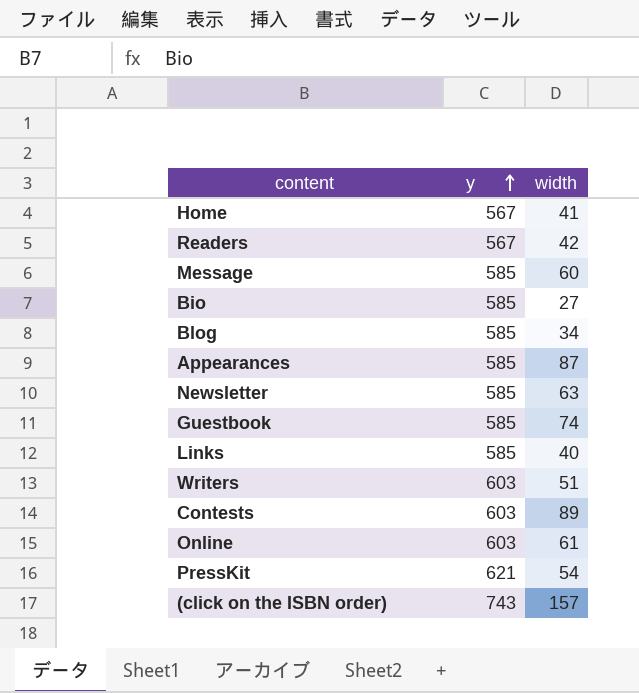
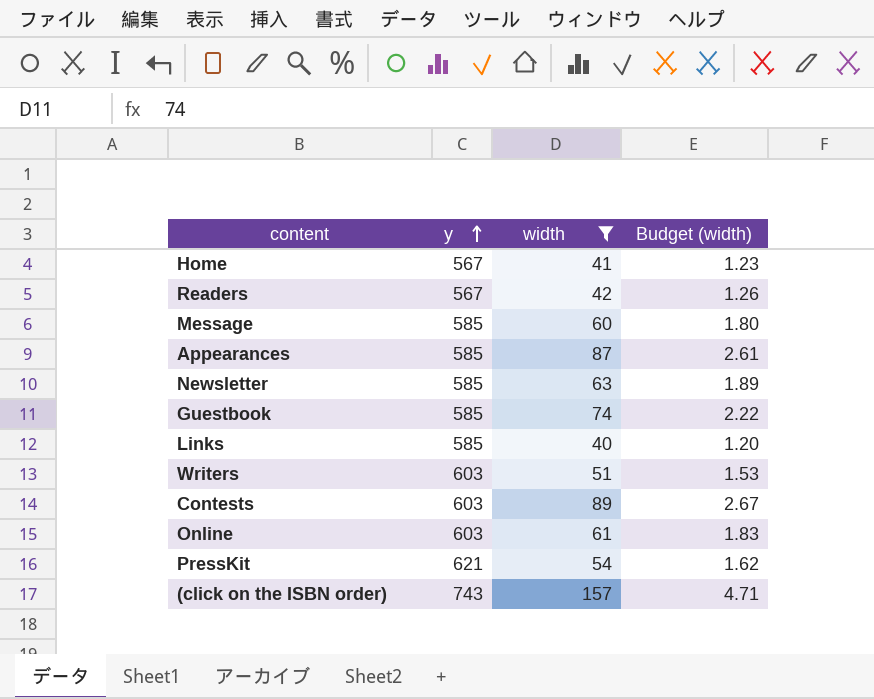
filter: none -> width >= 40
column Budget (width) | formula: none -> [width] * 0.03

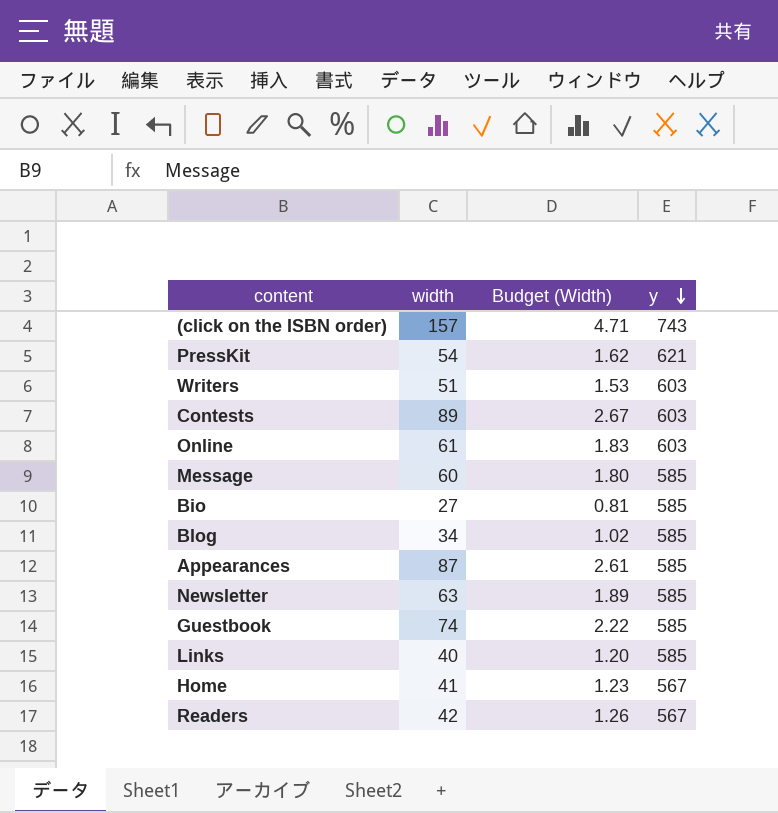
filter: width >= 40 -> none
row order: y ascending -> y descending
column name: Budget (width) -> Budget (Width)
column y | position: 2 -> 4

